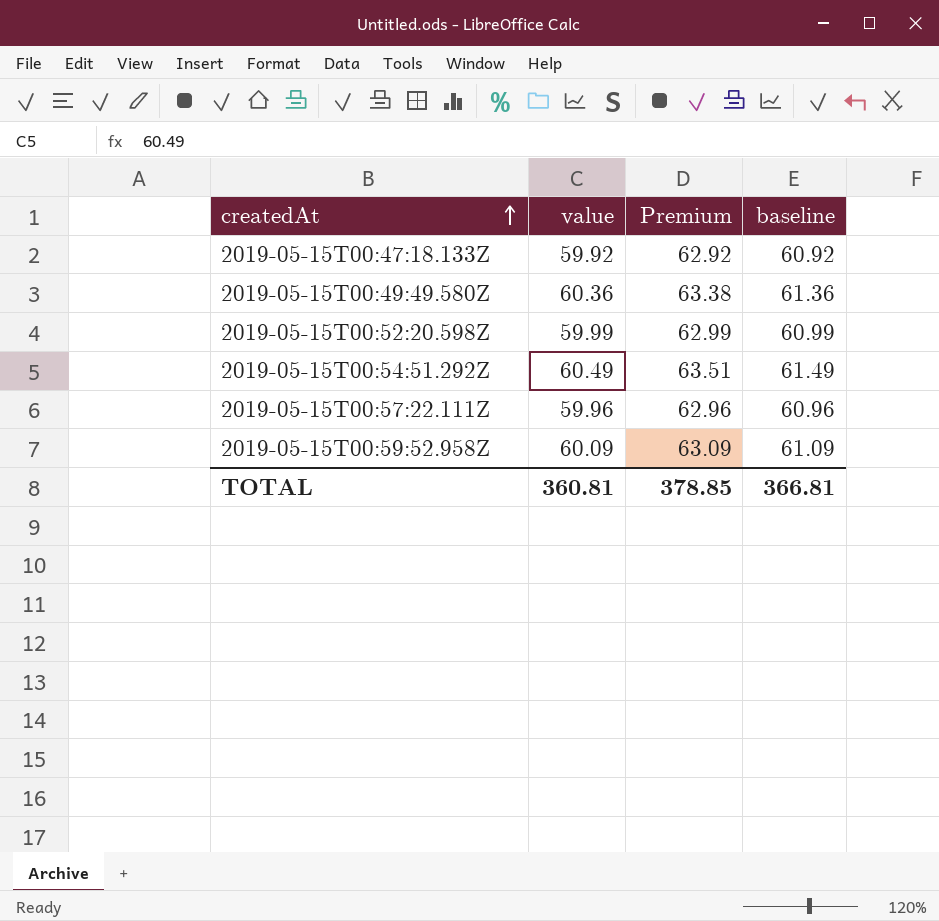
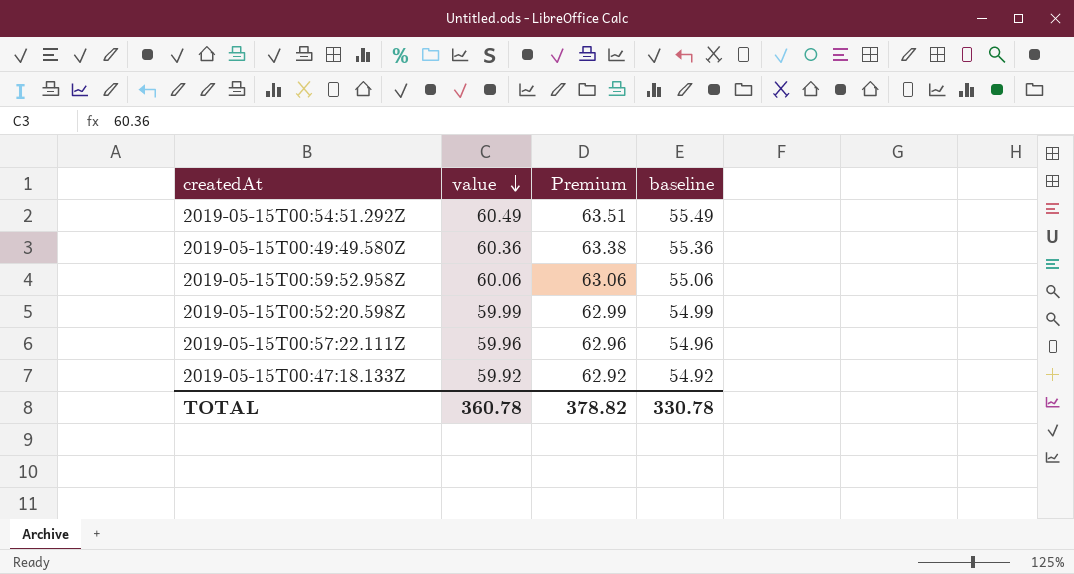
row order: createdAt ascending -> value descending
column baseline | formula: [value] + 1 -> [value] - 5
2019-05-15T00:59:52.958Z | value: 60.09 -> 60.06
2019-05-15T00:59:52.958Z | Premium: 63.09 -> 63.06
TOTAL | value: 360.81 -> 360.78
TOTAL | Premium: 378.85 -> 378.82
TOTAL | baseline: 366.81 -> 330.78

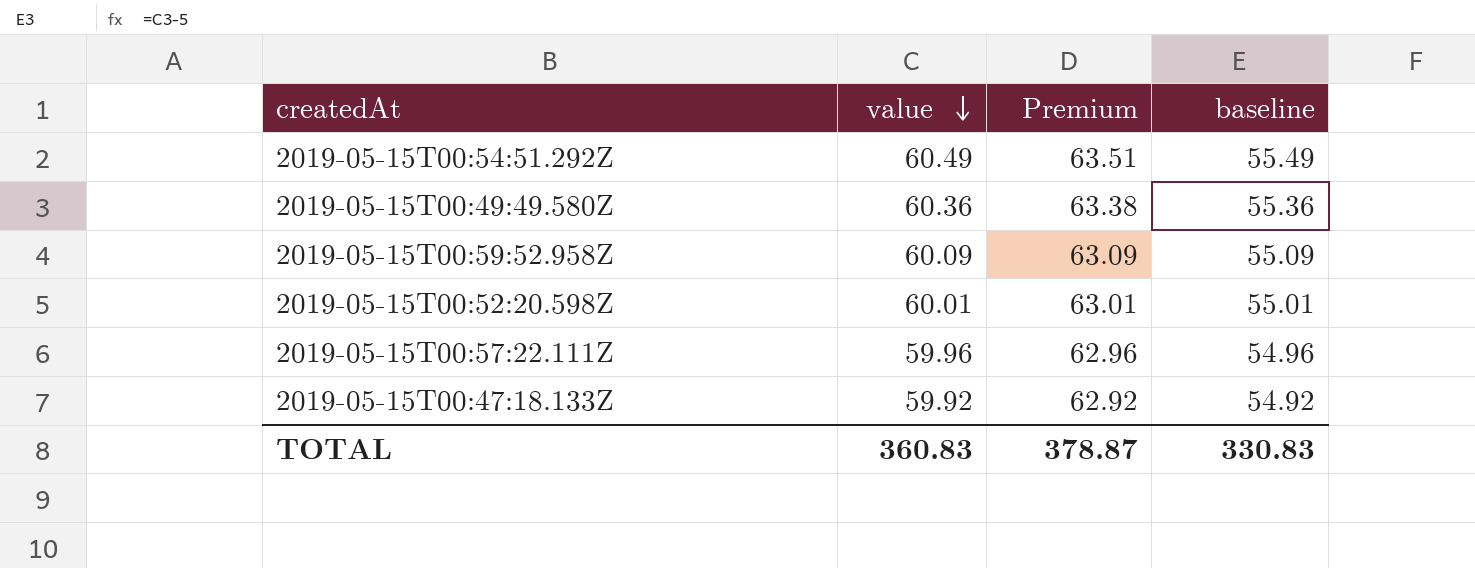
2019-05-15T00:59:52.958Z | value: 60.06 -> 60.09
2019-05-15T00:59:52.958Z | Premium: 63.06 -> 63.09
2019-05-15T00:59:52.958Z | baseline: 55.06 -> 55.09
2019-05-15T00:52:20.598Z | value: 59.99 -> 60.01
2019-05-15T00:52:20.598Z | Premium: 62.99 -> 63.01
2019-05-15T00:52:20.598Z | baseline: 54.99 -> 55.01
TOTAL | value: 360.78 -> 360.83
TOTAL | Premium: 378.82 -> 378.87
TOTAL | baseline: 330.78 -> 330.83

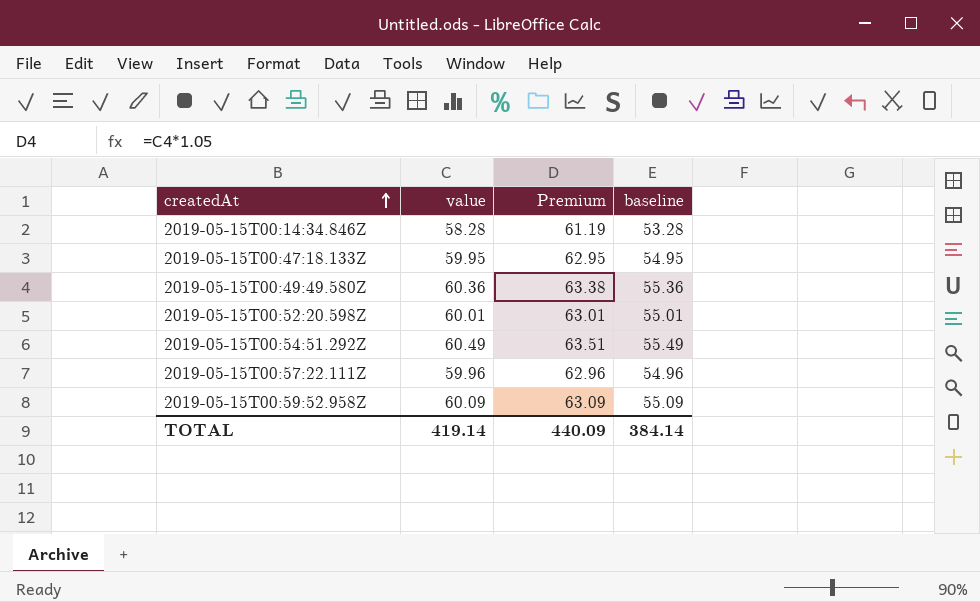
row order: value descending -> createdAt ascending
row 2019-05-15T00:14:34.846Z: none -> 58.28 | 61.19 | 53.28
2019-05-15T00:47:18.133Z | value: 59.92 -> 59.95
2019-05-15T00:47:18.133Z | Premium: 62.92 -> 62.95
2019-05-15T00:47:18.133Z | baseline: 54.92 -> 54.95
TOTAL | value: 360.83 -> 419.14
TOTAL | Premium: 378.87 -> 440.09
TOTAL | baseline: 330.83 -> 384.14

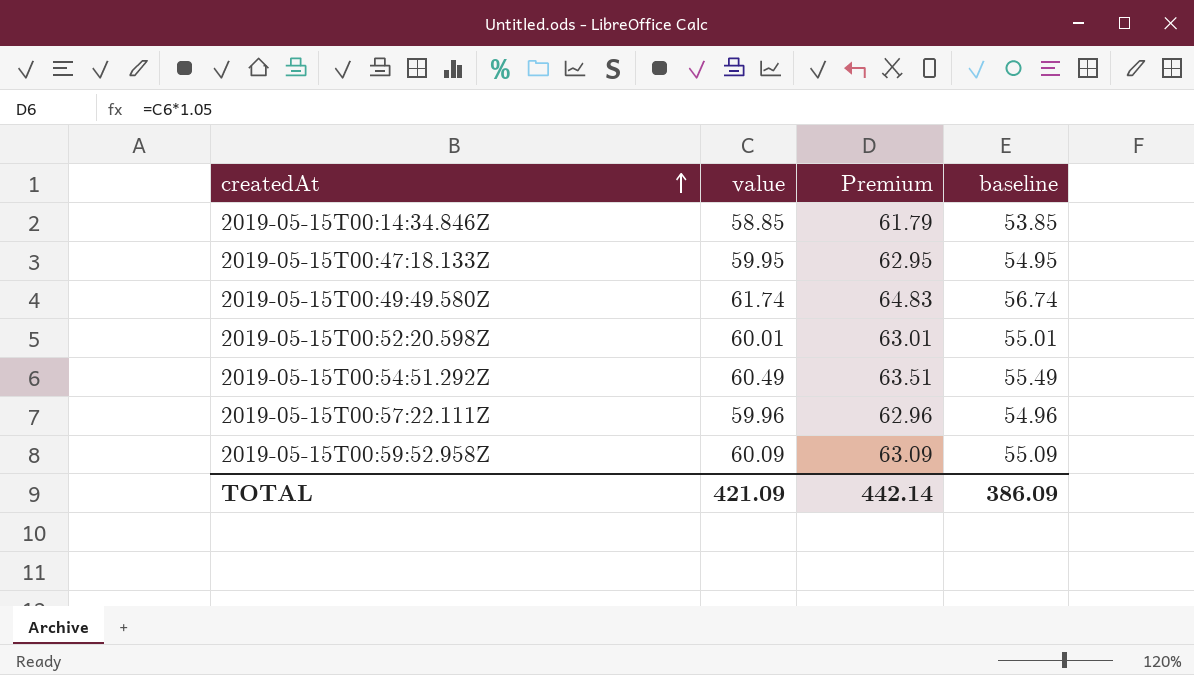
2019-05-15T00:14:34.846Z | value: 58.28 -> 58.85
2019-05-15T00:14:34.846Z | Premium: 61.19 -> 61.79
2019-05-15T00:14:34.846Z | baseline: 53.28 -> 53.85
2019-05-15T00:49:49.580Z | value: 60.36 -> 61.74
2019-05-15T00:49:49.580Z | Premium: 63.38 -> 64.83
2019-05-15T00:49:49.580Z | baseline: 55.36 -> 56.74
TOTAL | value: 419.14 -> 421.09
TOTAL | Premium: 440.09 -> 442.14
TOTAL | baseline: 384.14 -> 386.09

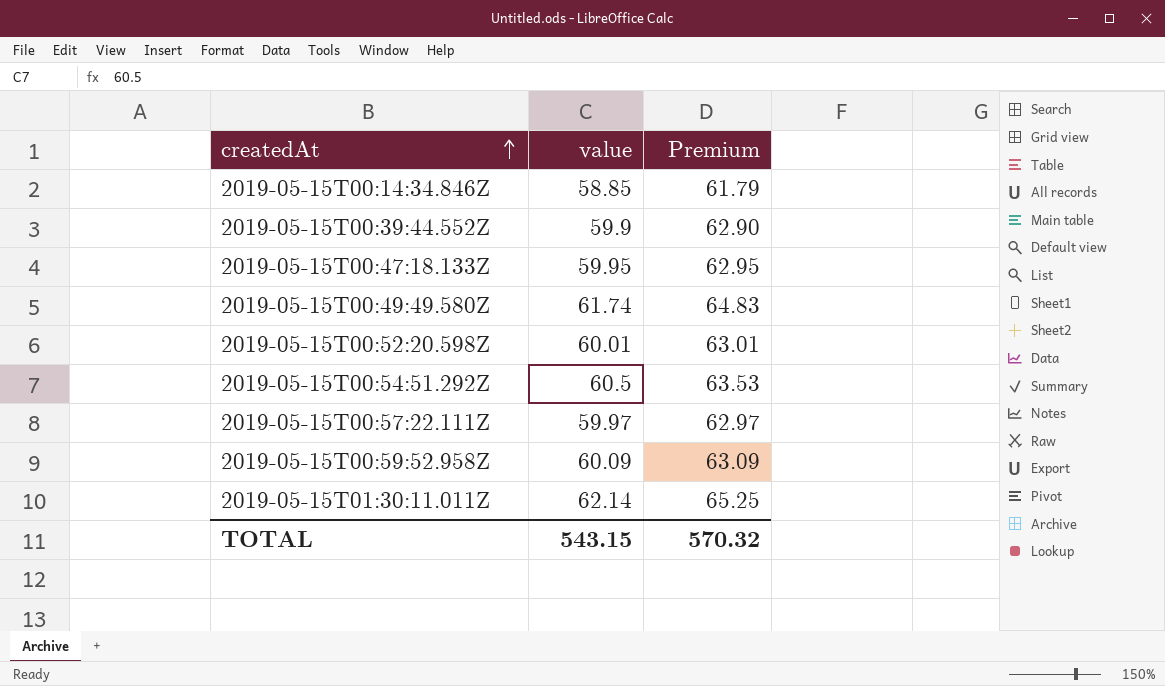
column baseline | formula: [value] - 5 -> none
row 2019-05-15T00:39:44.552Z: none -> 59.9 | 62.90
2019-05-15T00:54:51.292Z | value: 60.49 -> 60.5
2019-05-15T00:54:51.292Z | Premium: 63.51 -> 63.53
2019-05-15T00:57:22.111Z | value: 59.96 -> 59.97
2019-05-15T00:57:22.111Z | Premium: 62.96 -> 62.97
row 2019-05-15T01:30:11.011Z: none -> 62.14 | 65.25
TOTAL | value: 421.09 -> 543.15
TOTAL | Premium: 442.14 -> 570.32

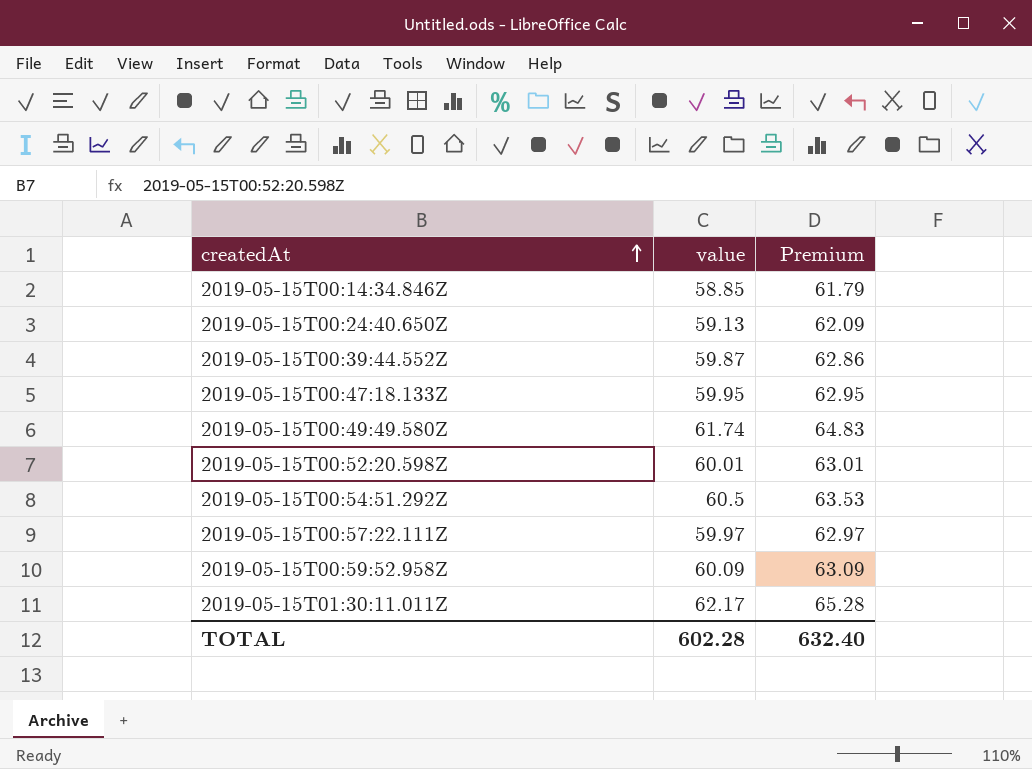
row 2019-05-15T00:24:40.650Z: none -> 59.13 | 62.09
2019-05-15T00:39:44.552Z | value: 59.9 -> 59.87
2019-05-15T00:39:44.552Z | Premium: 62.90 -> 62.86
2019-05-15T01:30:11.011Z | value: 62.14 -> 62.17
2019-05-15T01:30:11.011Z | Premium: 65.25 -> 65.28
TOTAL | value: 543.15 -> 602.28
TOTAL | Premium: 570.32 -> 632.40

